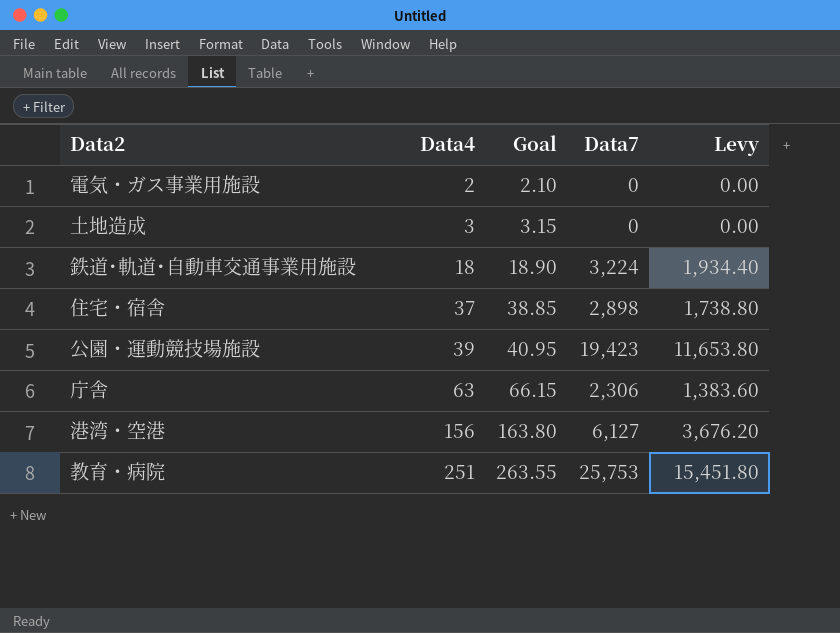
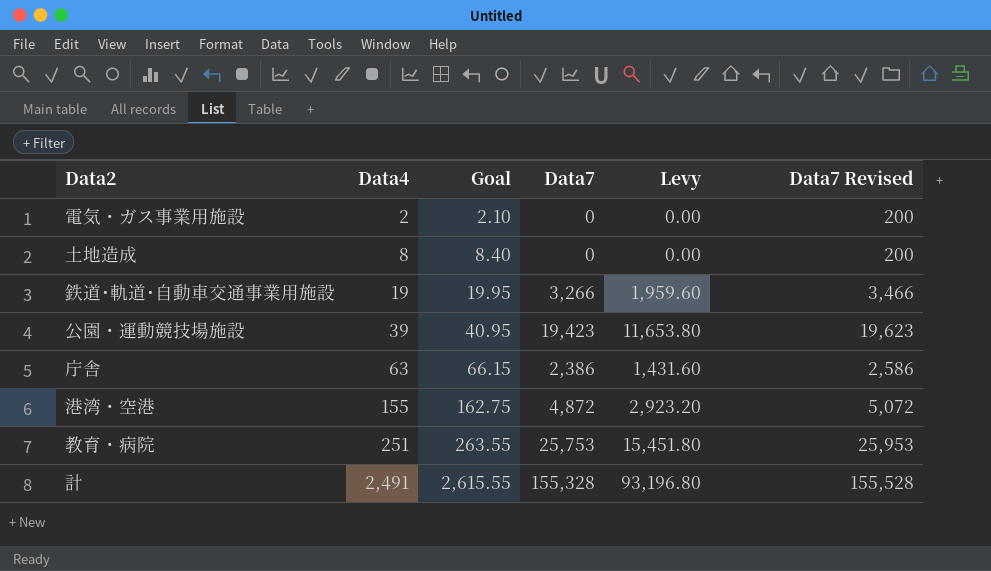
column Data7 Revised | formula: none -> [Data7] + 200
row 住宅・宿舎: 37 | 38.85 | 2,898 | 1,738.80 -> none
土地造成 | Data4: 3 -> 8
土地造成 | Goal: 3.15 -> 8.40
鉄道･軌道･自動車交通事業用施設 | Data4: 18 -> 19
鉄道･軌道･自動車交通事業用施設 | Goal: 18.90 -> 19.95
鉄道･軌道･自動車交通事業用施設 | Data7: 3,224 -> 3,266
鉄道･軌道･自動車交通事業用施設 | Levy: 1,934.40 -> 1,959.60
庁舎 | Data7: 2,306 -> 2,386
庁舎 | Levy: 1,383.60 -> 1,431.60
港湾・空港 | Data4: 156 -> 155
港湾・空港 | Goal: 163.80 -> 162.75
港湾・空港 | Data7: 6,127 -> 4,872
港湾・空港 | Levy: 3,676.20 -> 2,923.20
row 計: none -> 2,491 | 2,615.55 | 155,328 | 93,196.80 | 155,528

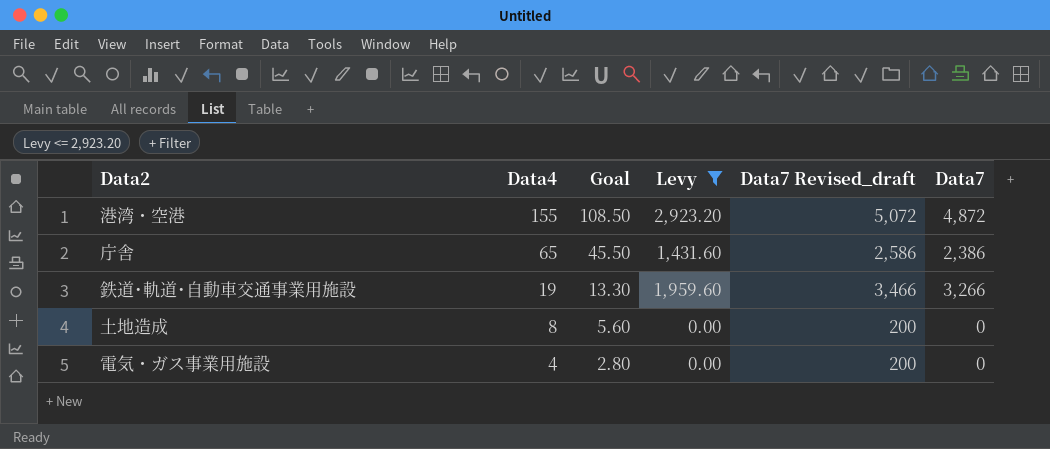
filter: none -> Levy <= 2,923.20
row order: Data4 ascending -> Data4 descending
column Goal | formula: [Data4] * 1.05 -> [Data4] * 0.7
column name: Data7 Revised -> Data7 Revised_draft
column Data7 | position: 4 -> 6
庁舎 | Data4: 63 -> 65
電気・ガス事業用施設 | Data4: 2 -> 4

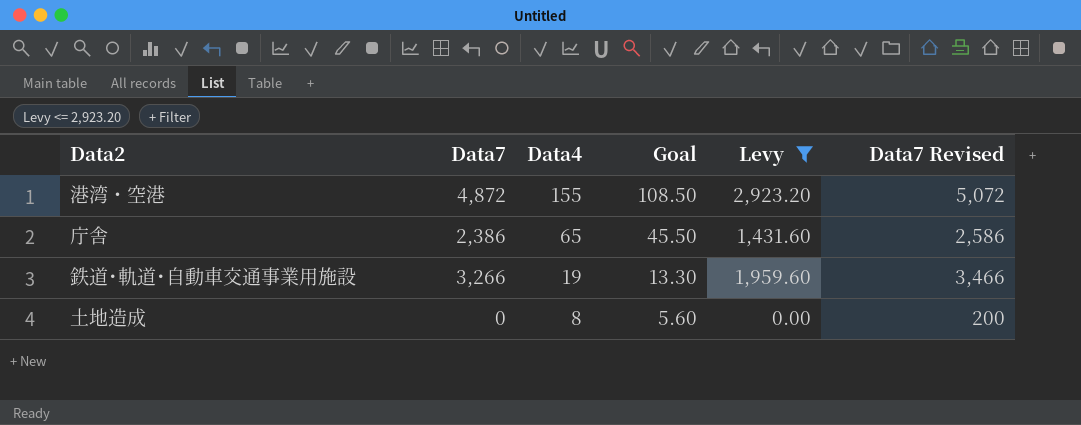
column Data7 | position: 6 -> 2
column name: Data7 Revised_draft -> Data7 Revised
row 電気・ガス事業用施設: 4 | 2.80 | 0.00 | 200 | 0 -> none

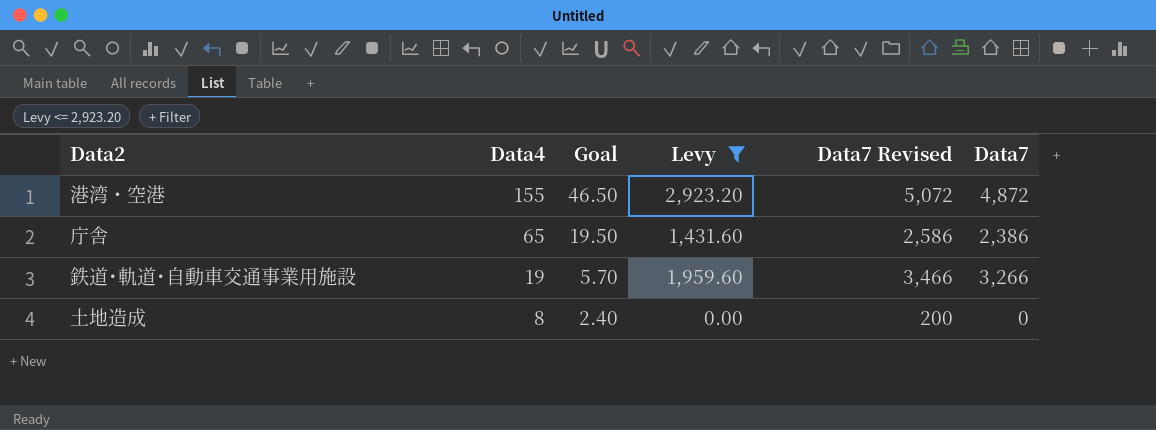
column Goal | formula: [Data4] * 0.7 -> [Data4] * 0.3
column Data7 | position: 2 -> 6

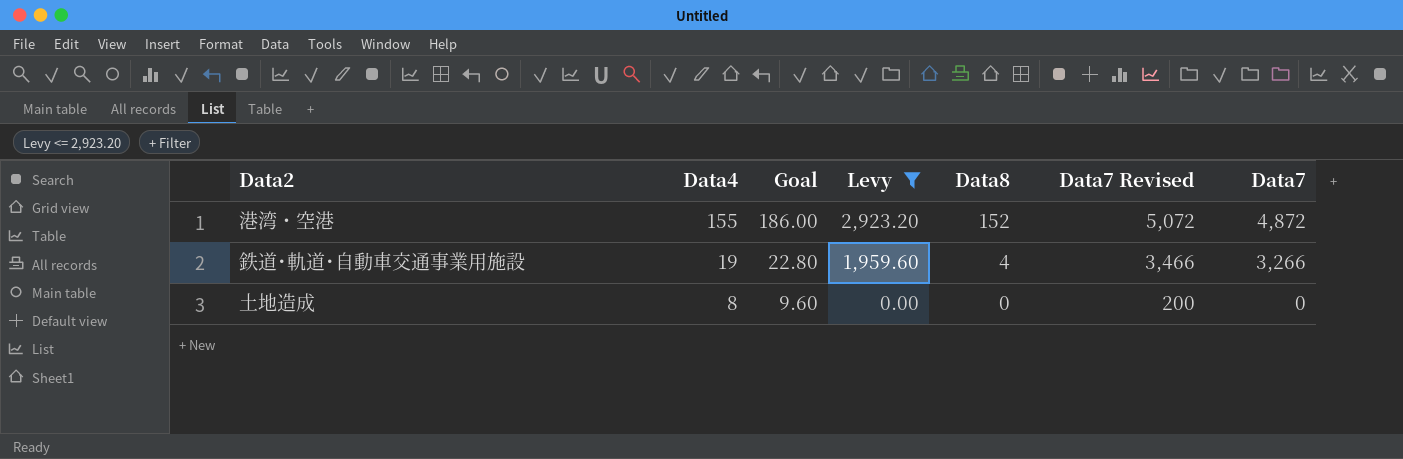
column Goal | formula: [Data4] * 0.3 -> [Data4] * 1.2
column Data8 | position: none -> 5
row 庁舎: 65 | 19.50 | 1,431.60 | 2,586 | 2,386 -> none

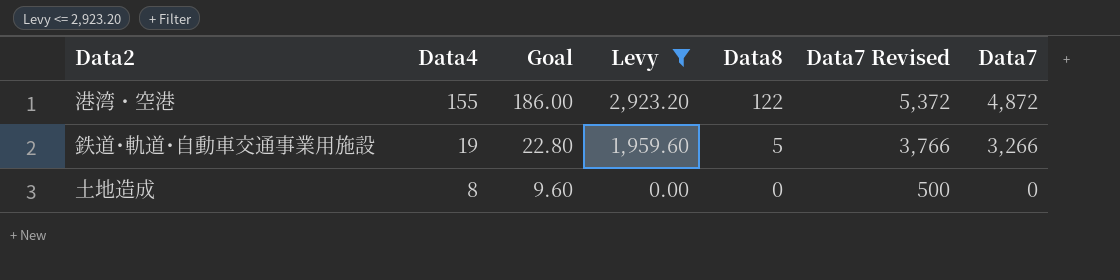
column Data7 Revised | formula: [Data7] + 200 -> [Data7] + 500
港湾・空港 | Data8: 152 -> 122
鉄道･軌道･自動車交通事業用施設 | Data8: 4 -> 5

